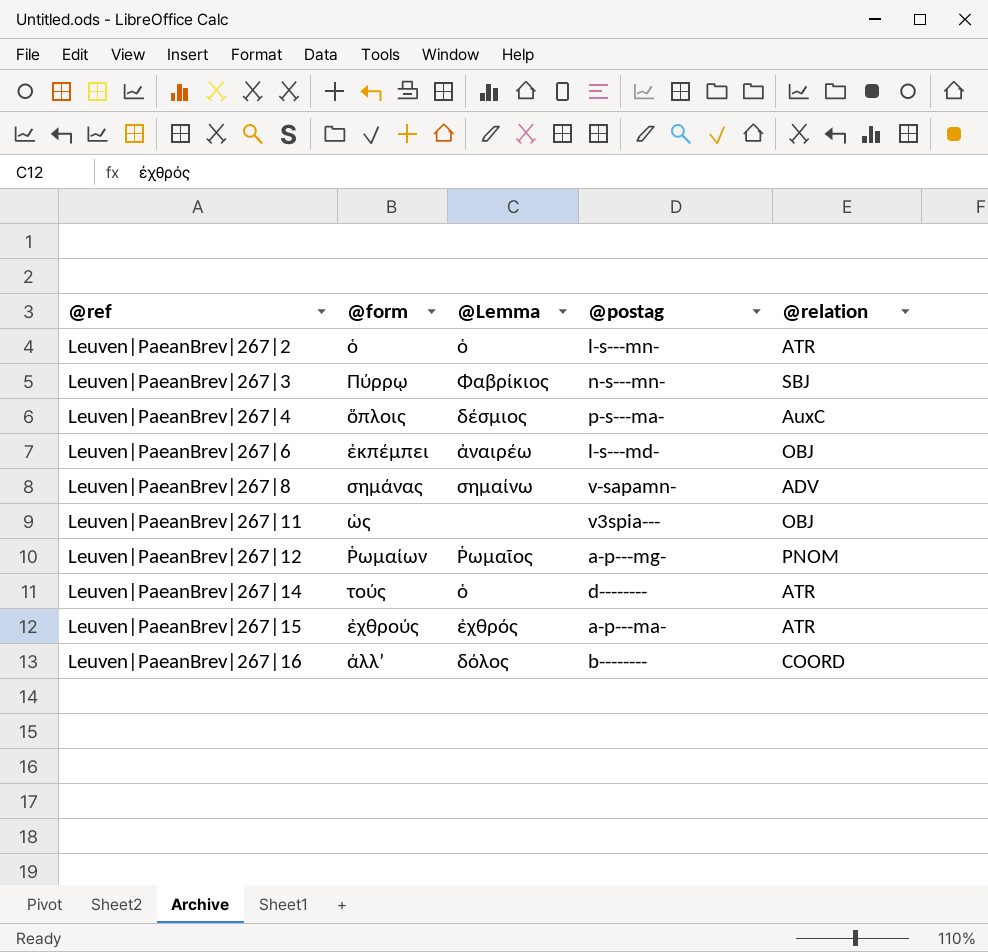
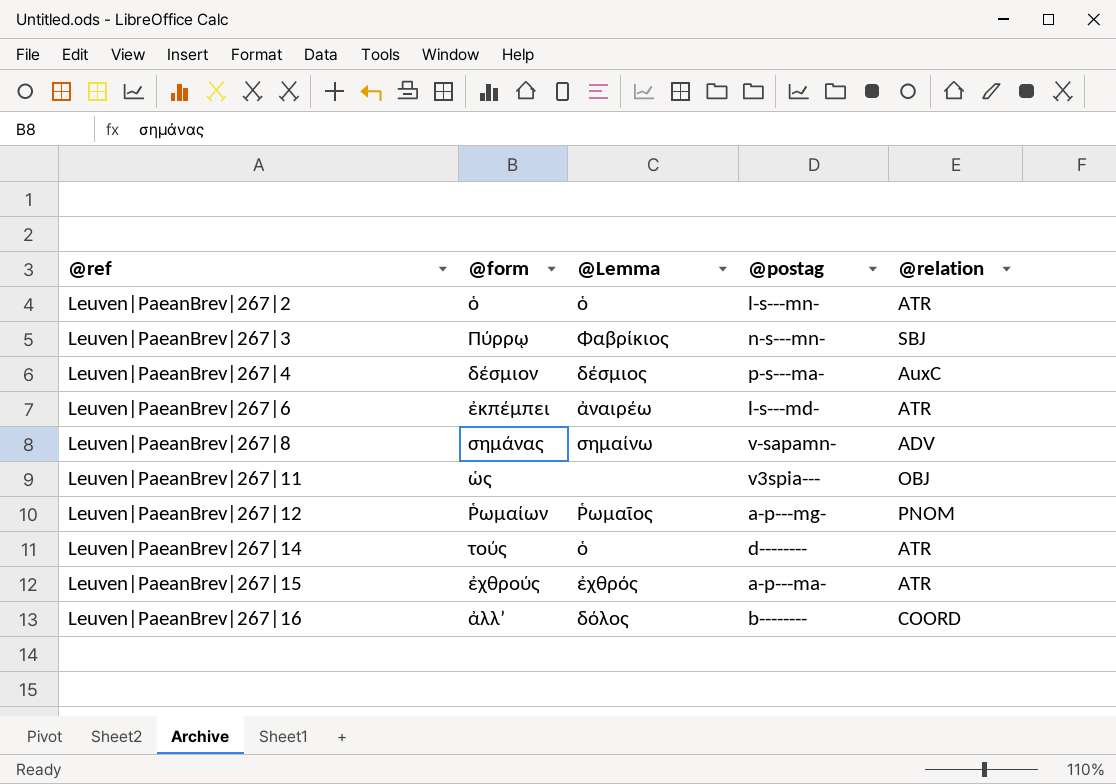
Leuven|PaeanBrev|267|4 | @form: ὅπλοις -> δέσμιον
Leuven|PaeanBrev|267|6 | @relation: OBJ -> ATR

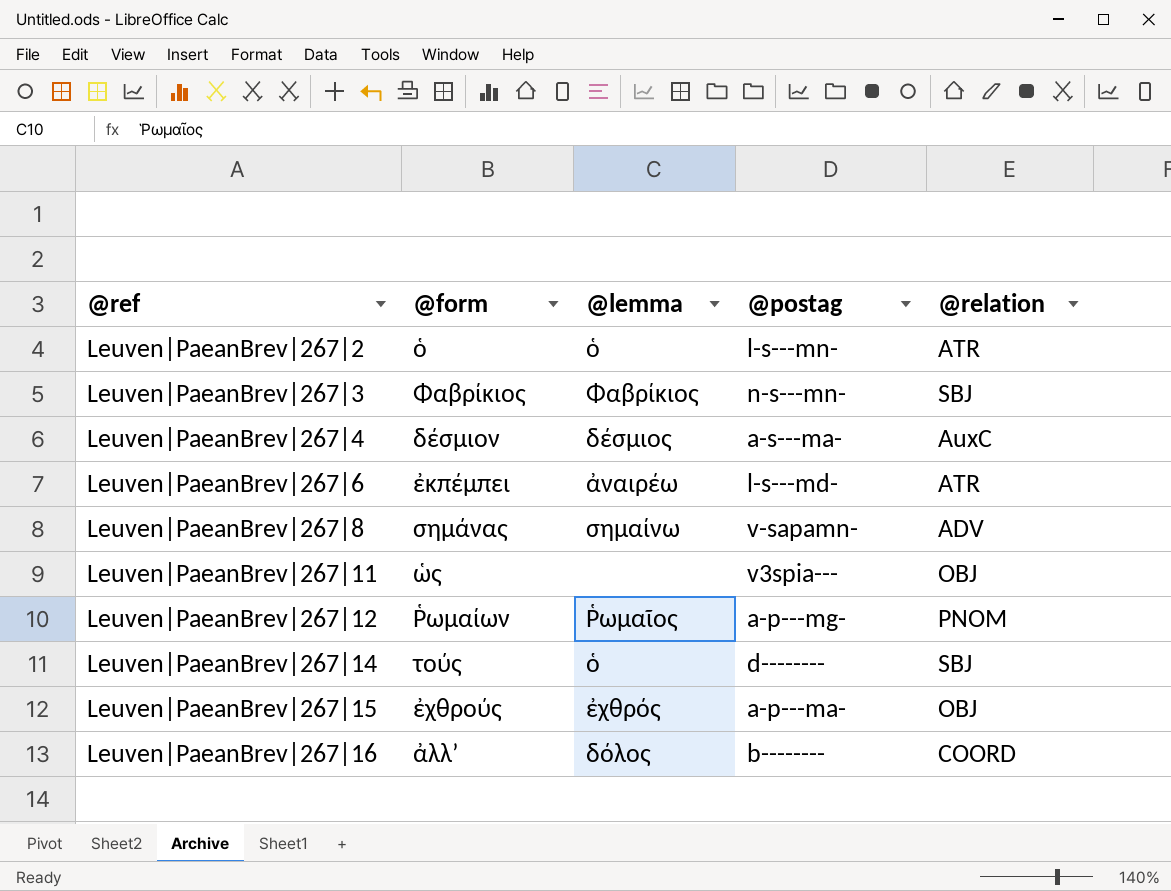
column name: @Lemma -> @lemma
Leuven|PaeanBrev|267|3 | @form: Πύρρῳ -> Φαβρίκιος
Leuven|PaeanBrev|267|4 | @postag: p-s---ma- -> a-s---ma-
Leuven|PaeanBrev|267|14 | @relation: ATR -> SBJ
Leuven|PaeanBrev|267|15 | @relation: ATR -> OBJ

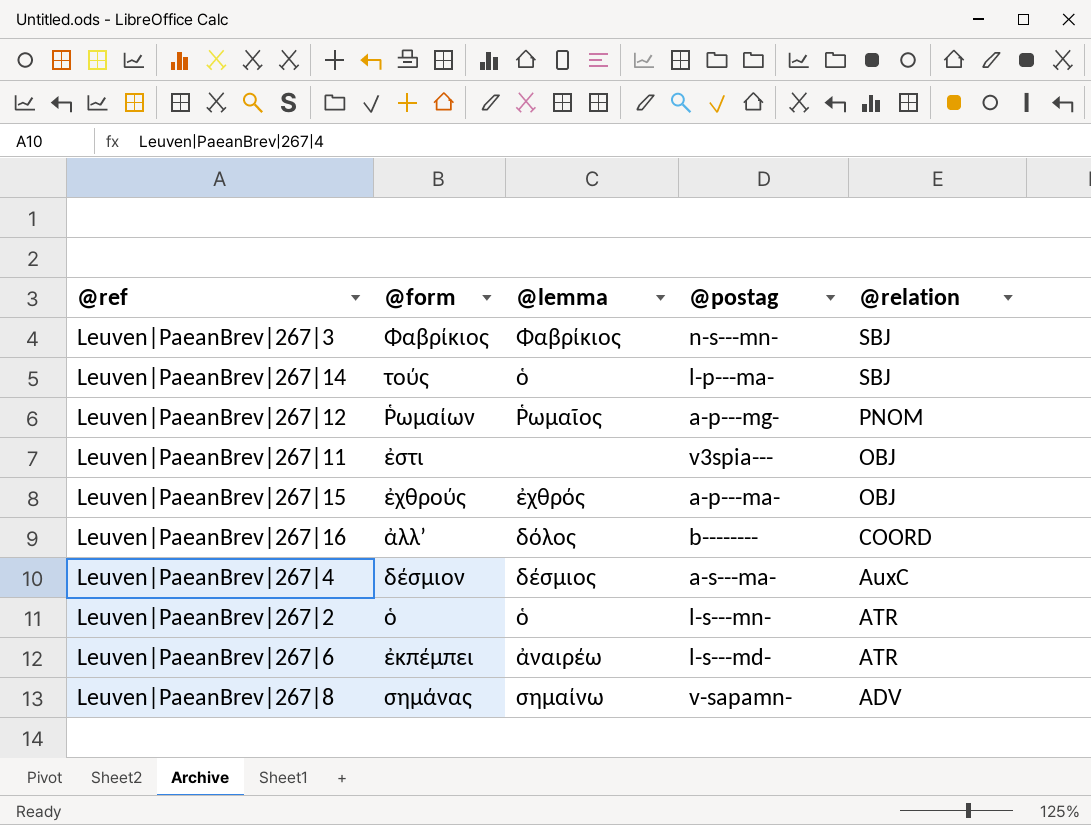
row order: @ref ascending -> @relation descending
Leuven|PaeanBrev|267|14 | @postag: d-------- -> l-p---ma-
Leuven|PaeanBrev|267|11 | @form: ὡς -> ἐστι

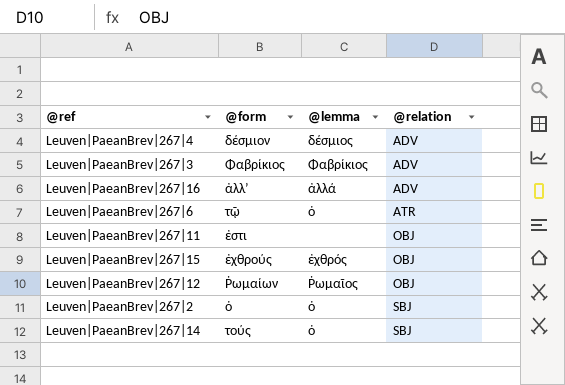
row order: @relation descending -> @relation ascending
column @postag | position: 4 -> none
row Leuven|PaeanBrev|267|8: σημάνας | σημαίνω | v-sapamn- | ADV -> none
Leuven|PaeanBrev|267|4 | @relation: AuxC -> ADV
Leuven|PaeanBrev|267|3 | @relation: SBJ -> ADV
Leuven|PaeanBrev|267|16 | @lemma: δόλος -> ἀλλά
Leuven|PaeanBrev|267|16 | @relation: COORD -> ADV
Leuven|PaeanBrev|267|6 | @form: ἐκπέμπει -> τῷ
Leuven|PaeanBrev|267|6 | @lemma: ἀναιρέω -> ὁ
Leuven|PaeanBrev|267|12 | @relation: PNOM -> OBJ
Leuven|PaeanBrev|267|2 | @relation: ATR -> SBJ

